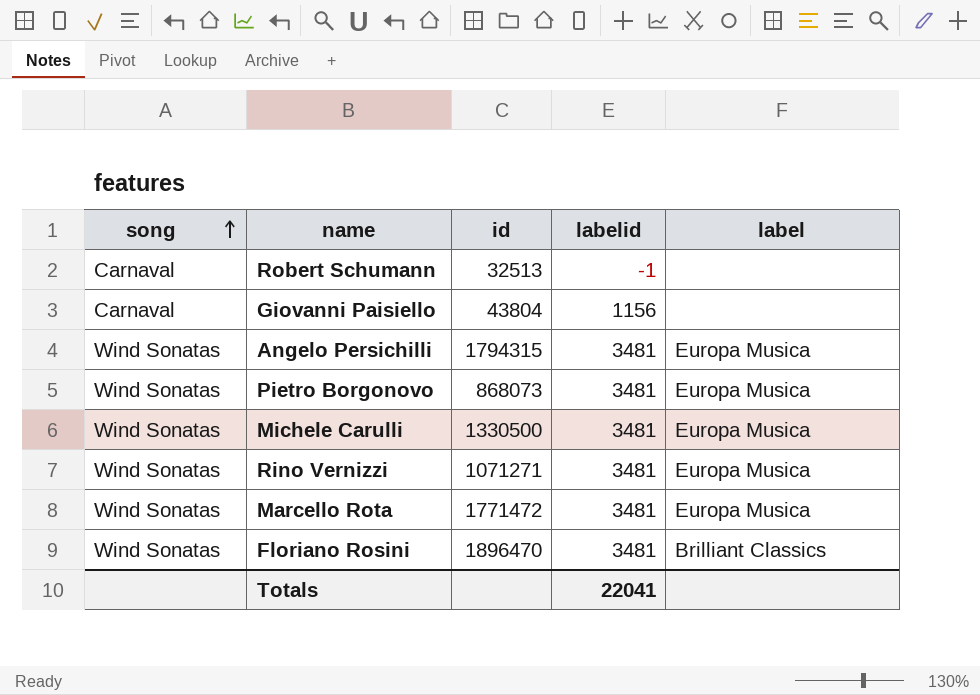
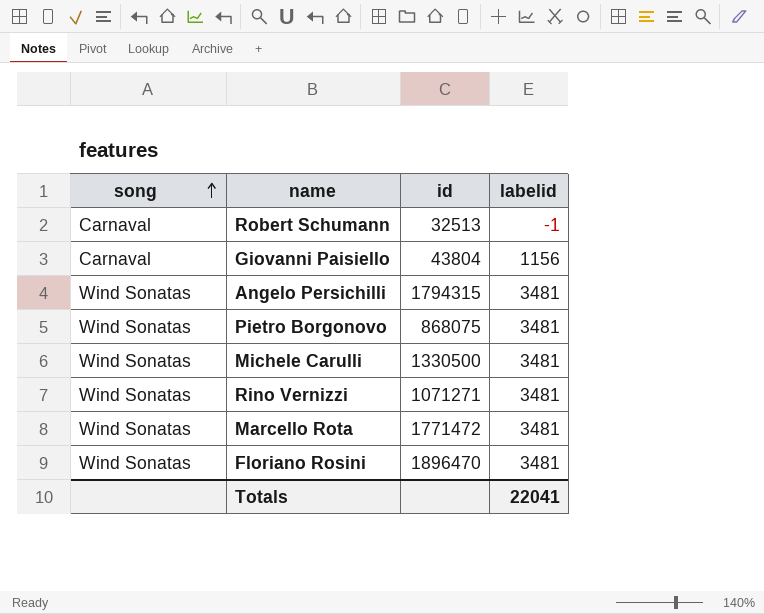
column label | position: 5 -> none
Pietro Borgonovo | id: 868073 -> 868075

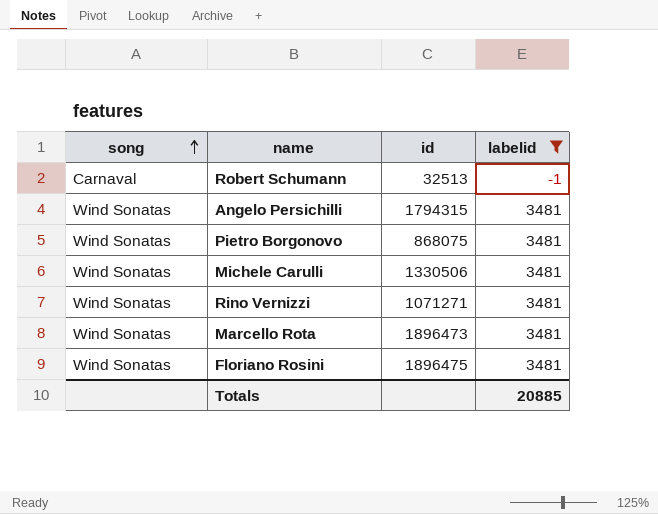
filter: none -> labelid != 1156
Michele Carulli | id: 1330500 -> 1330506
Marcello Rota | id: 1771472 -> 1896473
Floriano Rosini | id: 1896470 -> 1896475
Totals | labelid: 22041 -> 20885

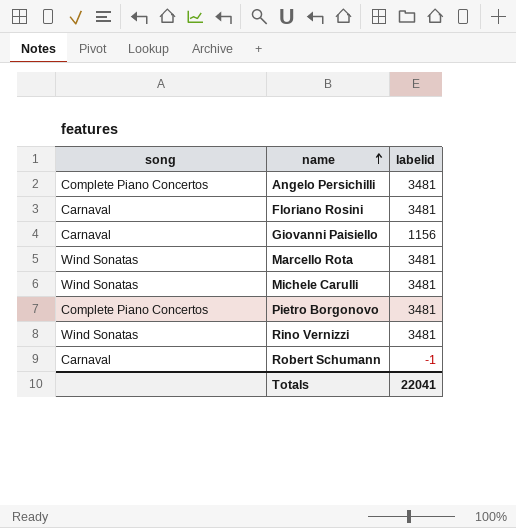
filter: labelid != 1156 -> none
row order: song ascending -> name ascending
column id | position: 3 -> none
Angelo Persichilli | song: Wind Sonatas -> Complete Piano Concertos
Floriano Rosini | song: Wind Sonatas -> Carnaval
Pietro Borgonovo | song: Wind Sonatas -> Complete Piano Concertos
Totals | labelid: 20885 -> 22041

